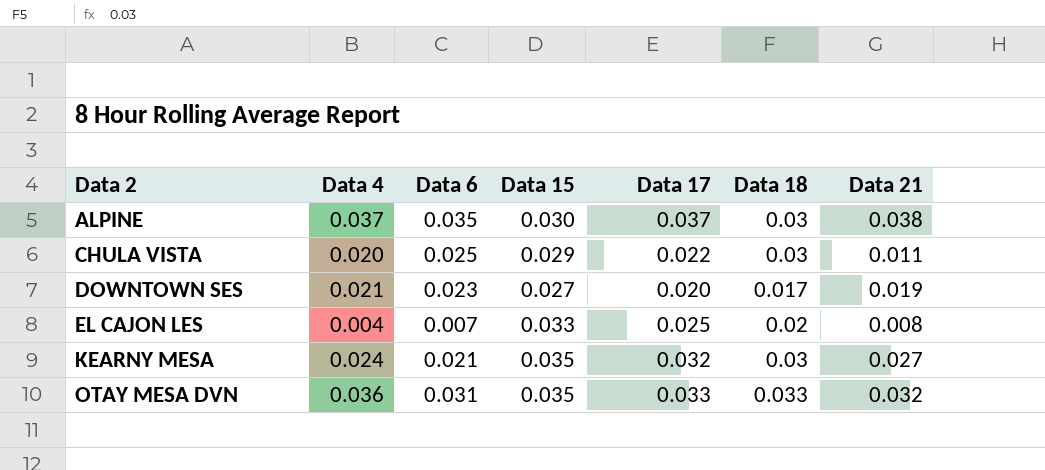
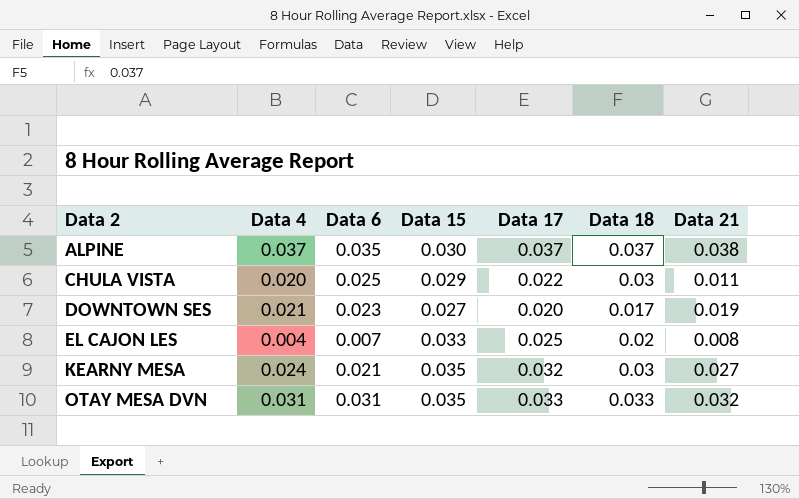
ALPINE | Data 18: 0.03 -> 0.037
OTAY MESA DVN | Data 4: 0.036 -> 0.031

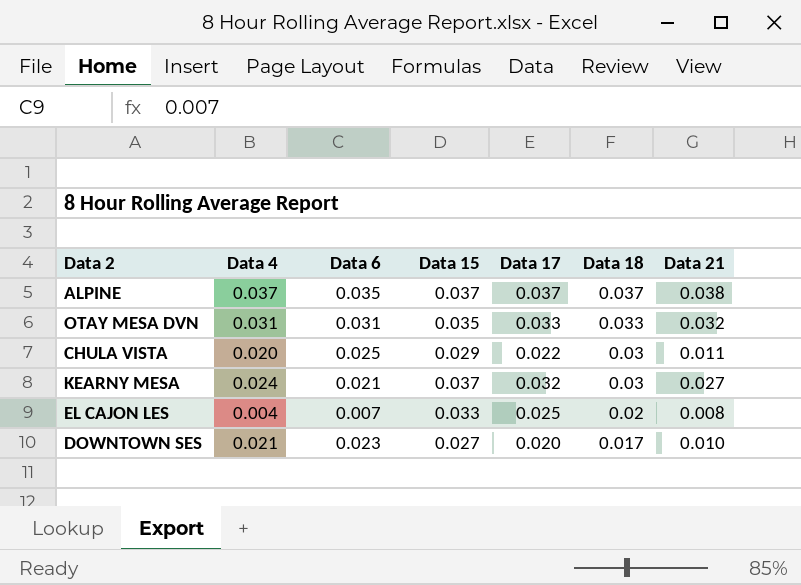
row order: Data 2 ascending -> Data 18 descending
ALPINE | Data 15: 0.030 -> 0.037
KEARNY MESA | Data 15: 0.035 -> 0.037
DOWNTOWN SES | Data 21: 0.019 -> 0.010

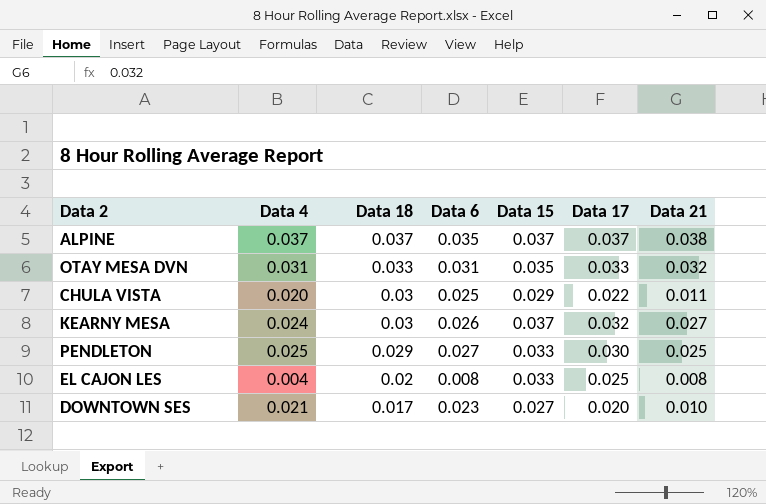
column Data 18 | position: 6 -> 3
KEARNY MESA | Data 6: 0.021 -> 0.026
row PENDLETON: none -> 0.025 | 0.029 | 0.027 | 0.033 | 0.030 | 0.025
EL CAJON LES | Data 6: 0.007 -> 0.008

